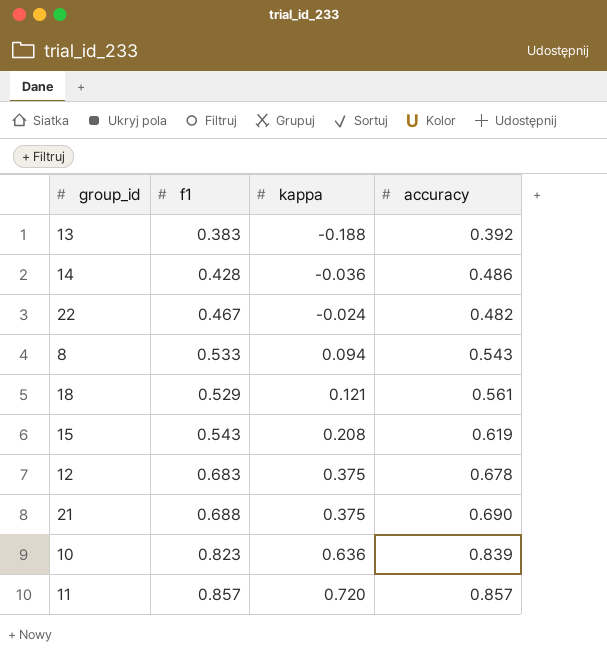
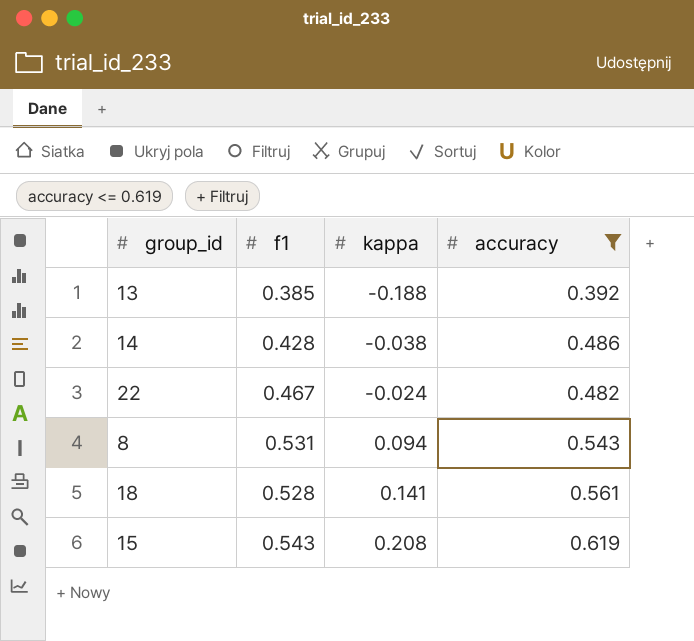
filter: none -> accuracy <= 0.619
13 | f1: 0.383 -> 0.385
14 | kappa: -0.036 -> -0.038
8 | f1: 0.533 -> 0.531
18 | f1: 0.529 -> 0.528
18 | kappa: 0.121 -> 0.141

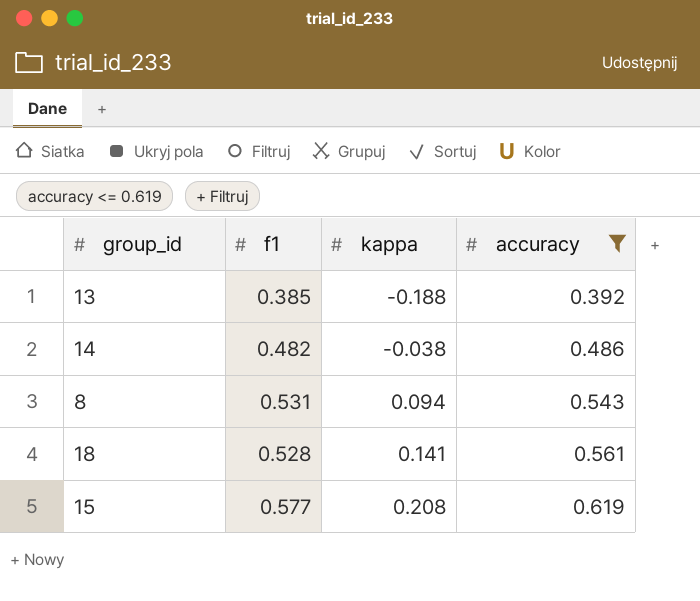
row 22: 0.467 | -0.024 | 0.482 -> none
14 | f1: 0.428 -> 0.482
15 | f1: 0.543 -> 0.577

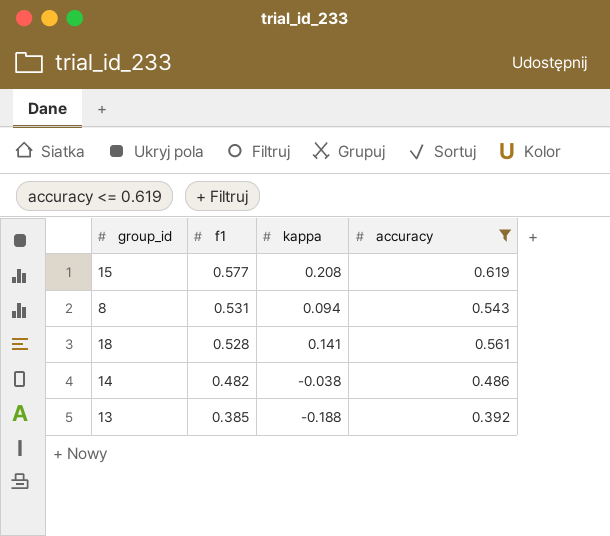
row order: kappa ascending -> f1 descending

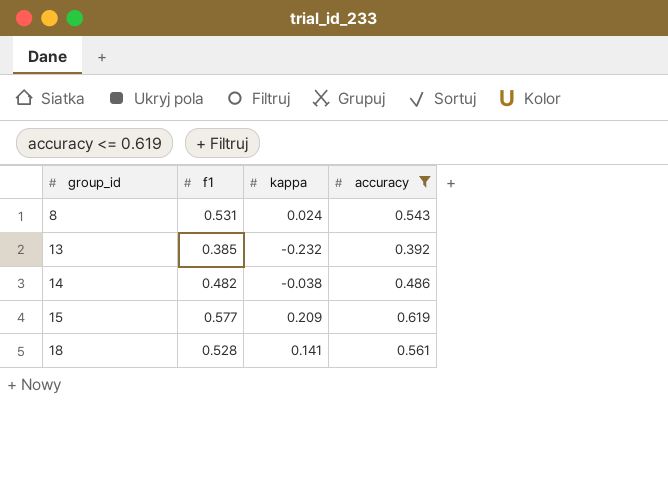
row order: f1 descending -> group_id ascending
8 | kappa: 0.094 -> 0.024
13 | kappa: -0.188 -> -0.232
15 | kappa: 0.208 -> 0.209

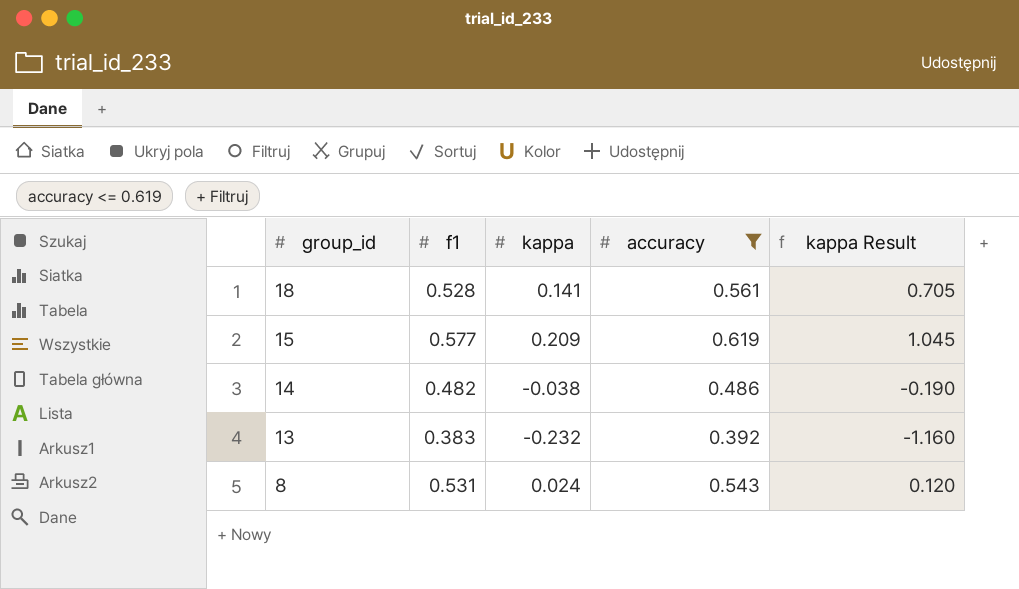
row order: group_id ascending -> group_id descending
column kappa Result | formula: none -> [kappa] * 5
13 | f1: 0.385 -> 0.383

